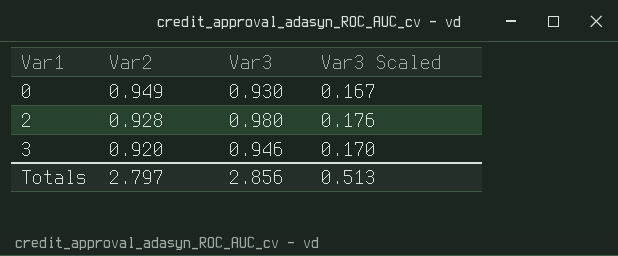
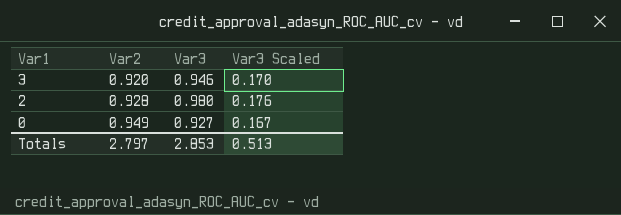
row order: Var1 ascending -> Var1 descending
0 | Var3: 0.930 -> 0.927
Totals | Var3: 2.856 -> 2.853

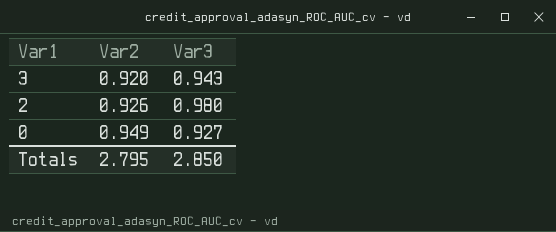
column Var3 Scaled | formula: [Var3] * 0.18 -> none
3 | Var3: 0.946 -> 0.943
2 | Var2: 0.928 -> 0.926
Totals | Var2: 2.797 -> 2.795
Totals | Var3: 2.853 -> 2.850

